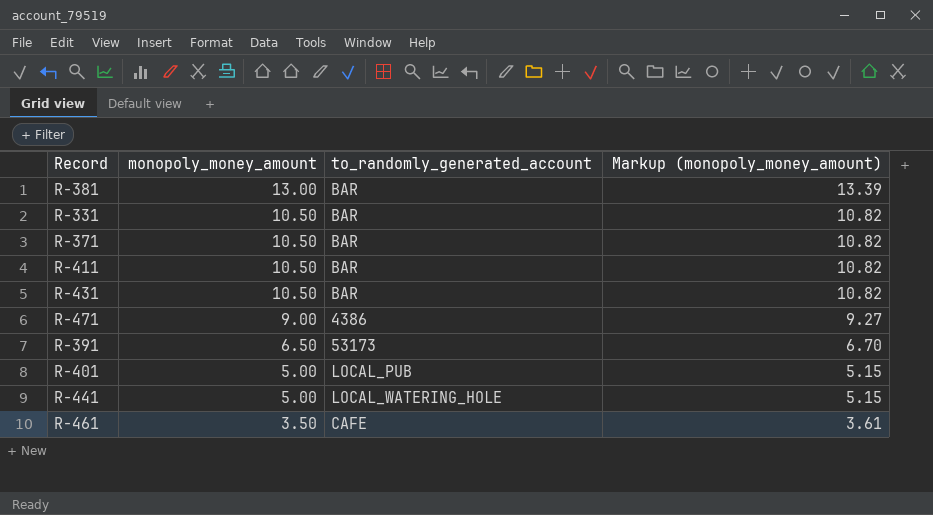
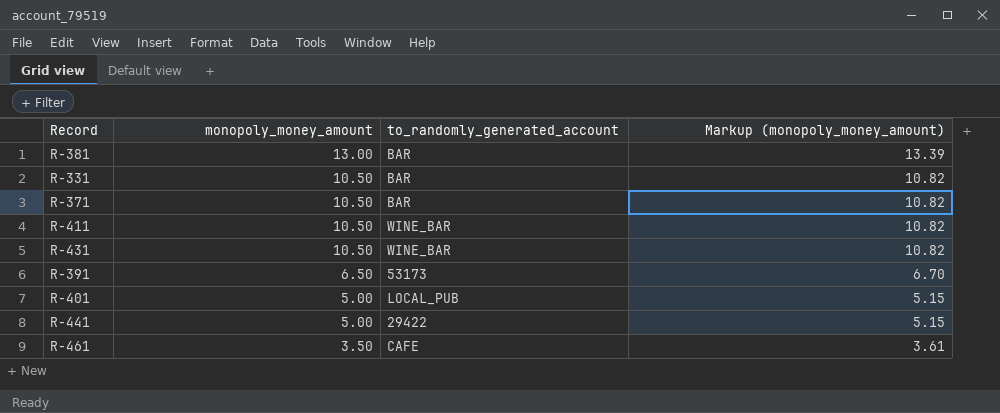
row R-471: 9.00 | 4386 | 9.27 -> none
R-411 | to_randomly_generated_account: BAR -> WINE_BAR
R-431 | to_randomly_generated_account: BAR -> WINE_BAR
R-441 | to_randomly_generated_account: LOCAL_WATERING_HOLE -> 29422

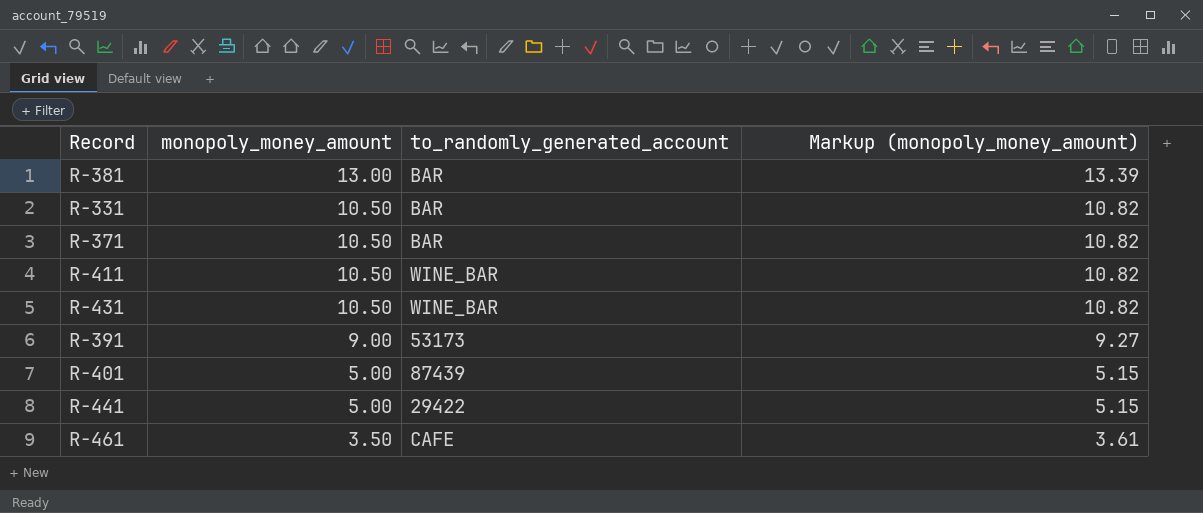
R-391 | monopoly_money_amount: 6.50 -> 9.00
R-391 | Markup (monopoly_money_amount): 6.70 -> 9.27
R-401 | to_randomly_generated_account: LOCAL_PUB -> 87439

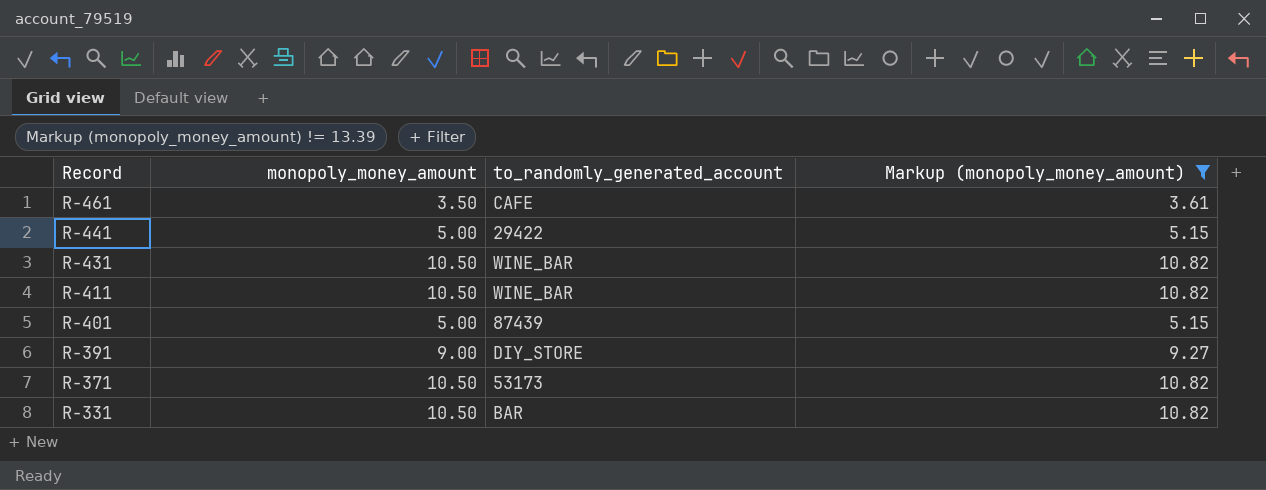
filter: none -> Markup (monopoly_money_amount) != 13.39
row order: monopoly_money_amount descending -> Record descending
R-391 | to_randomly_generated_account: 53173 -> DIY_STORE
R-371 | to_randomly_generated_account: BAR -> 53173

